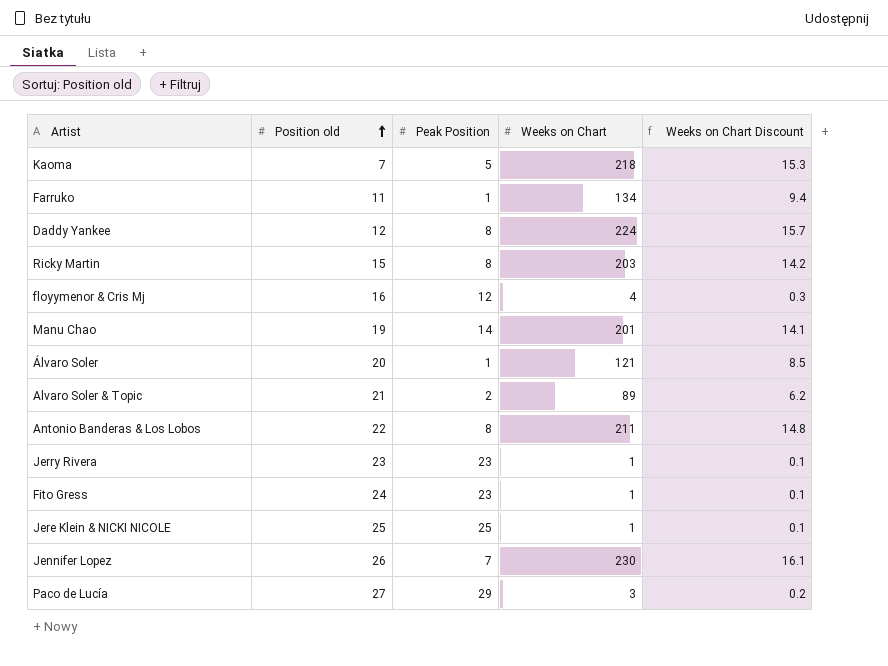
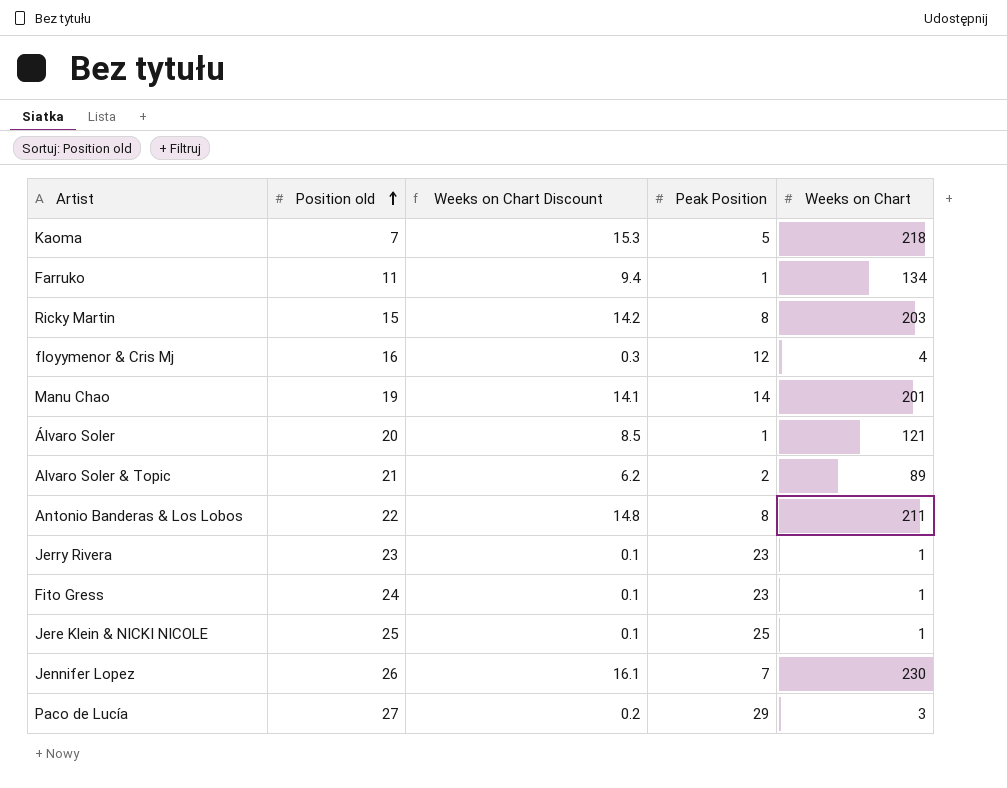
column Weeks on Chart Discount | position: 5 -> 3
row Daddy Yankee: 12 | 8 | 224 | 15.7 -> none

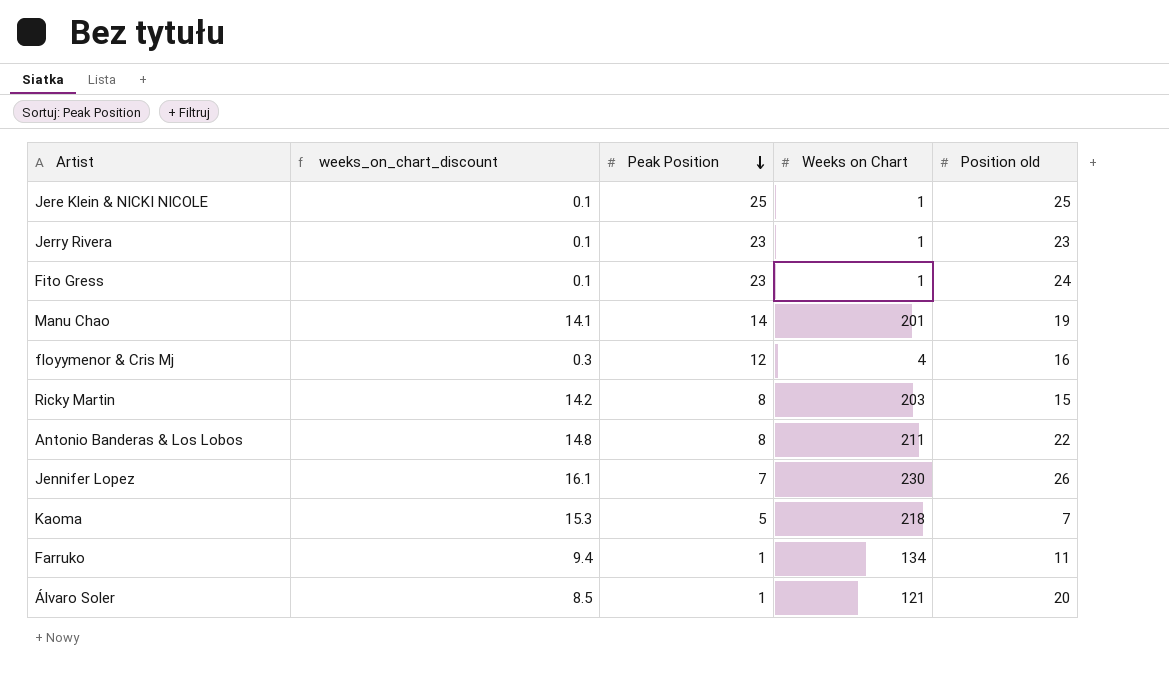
row order: Position old ascending -> Peak Position descending
column name: Weeks on Chart Discount -> weeks_on_chart_discount
column Position old | position: 2 -> 5
row Alvaro Soler & Topic: 21 | 6.2 | 2 | 89 -> none
row Paco de Lucía: 27 | 0.2 | 29 | 3 -> none

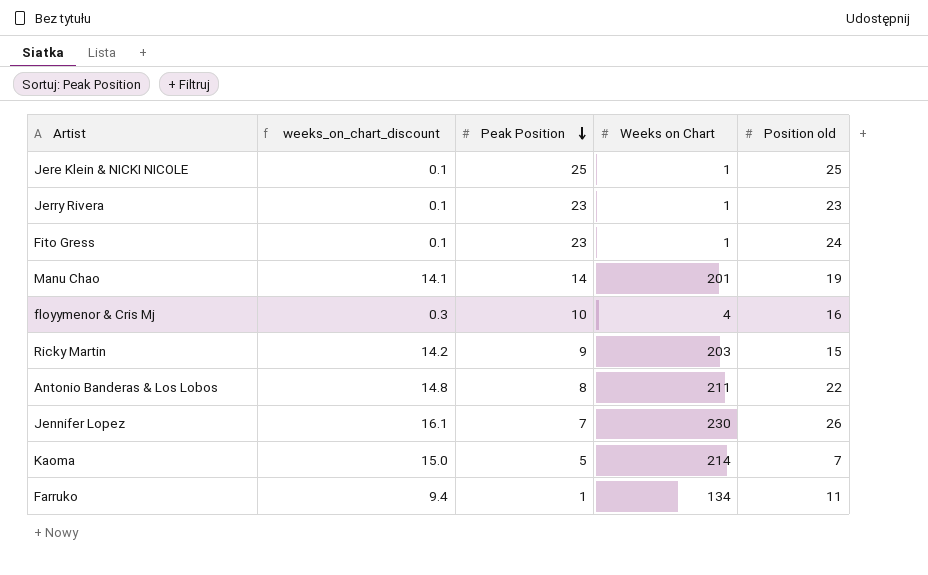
row Álvaro Soler: 8.5 | 1 | 121 | 20 -> none
floyymenor & Cris Mj | Peak Position: 12 -> 10
Ricky Martin | Peak Position: 8 -> 9
Kaoma | weeks_on_chart_discount: 15.3 -> 15.0
Kaoma | Weeks on Chart: 218 -> 214

